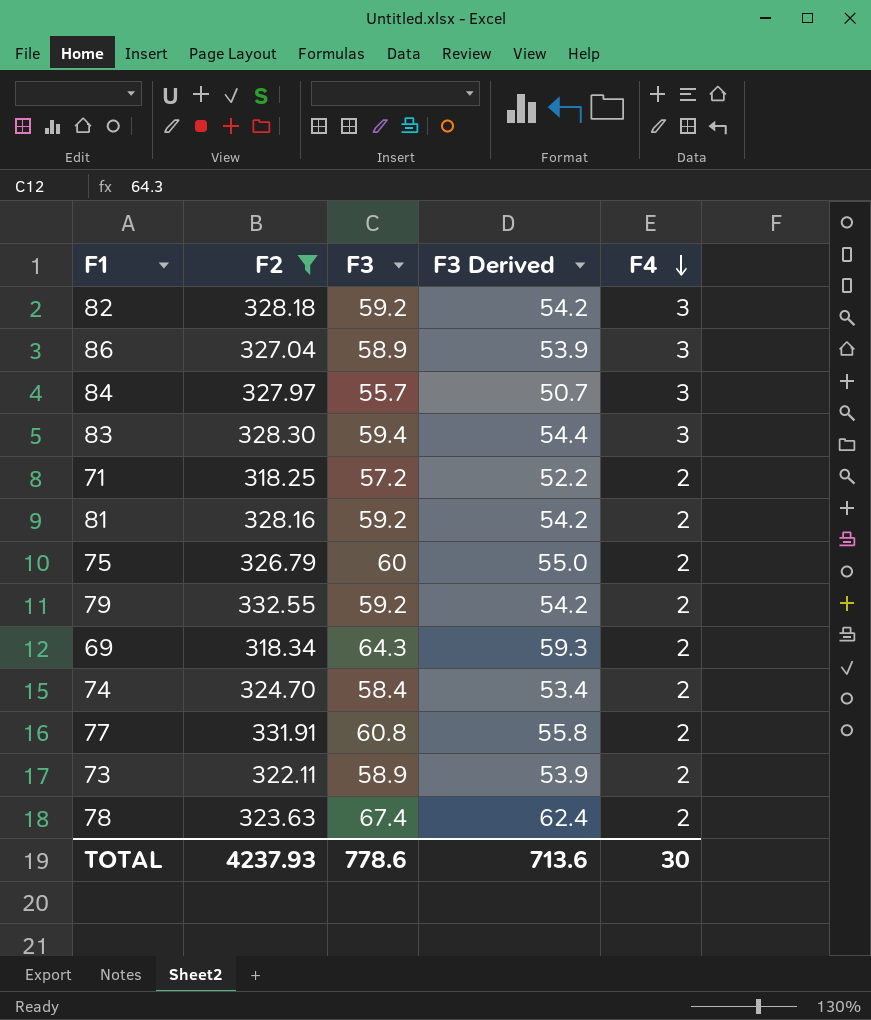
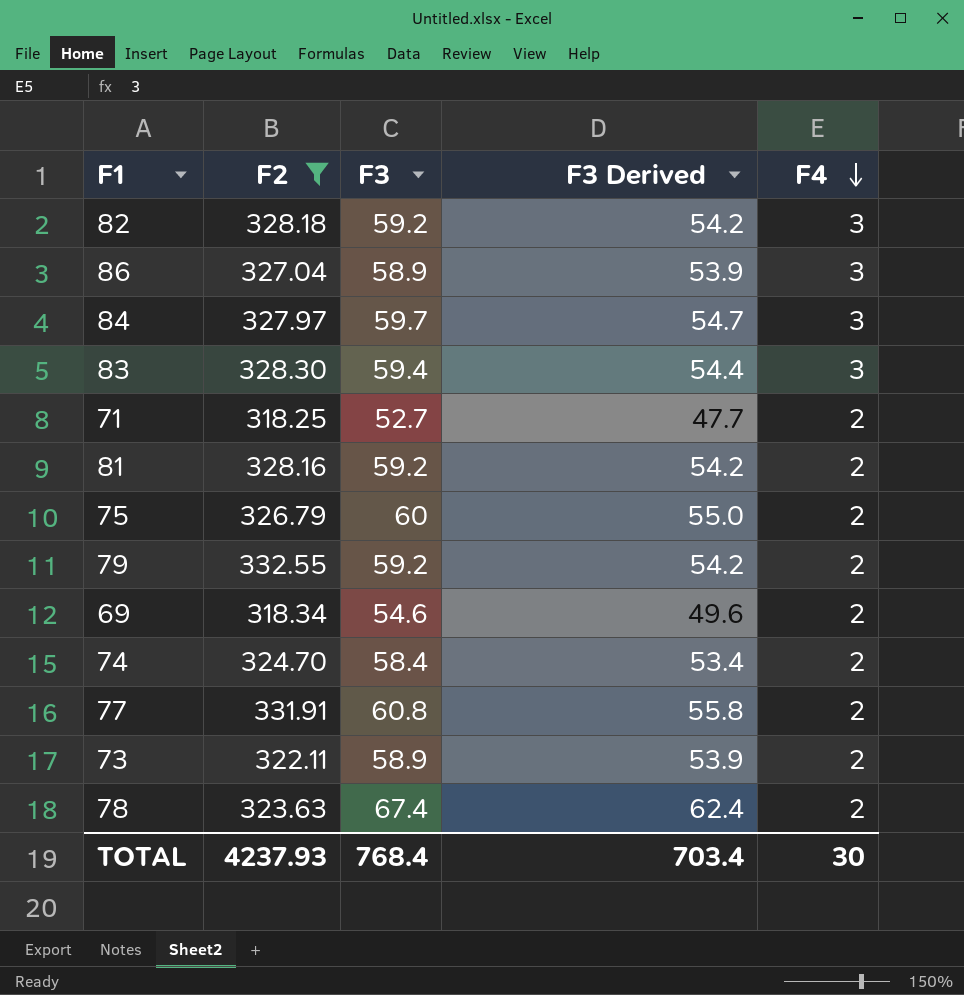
84 | F3: 55.7 -> 59.7
84 | F3 Derived: 50.7 -> 54.7
71 | F3: 57.2 -> 52.7
71 | F3 Derived: 52.2 -> 47.7
69 | F3: 64.3 -> 54.6
69 | F3 Derived: 59.3 -> 49.6
TOTAL | F3: 778.6 -> 768.4
TOTAL | F3 Derived: 713.6 -> 703.4

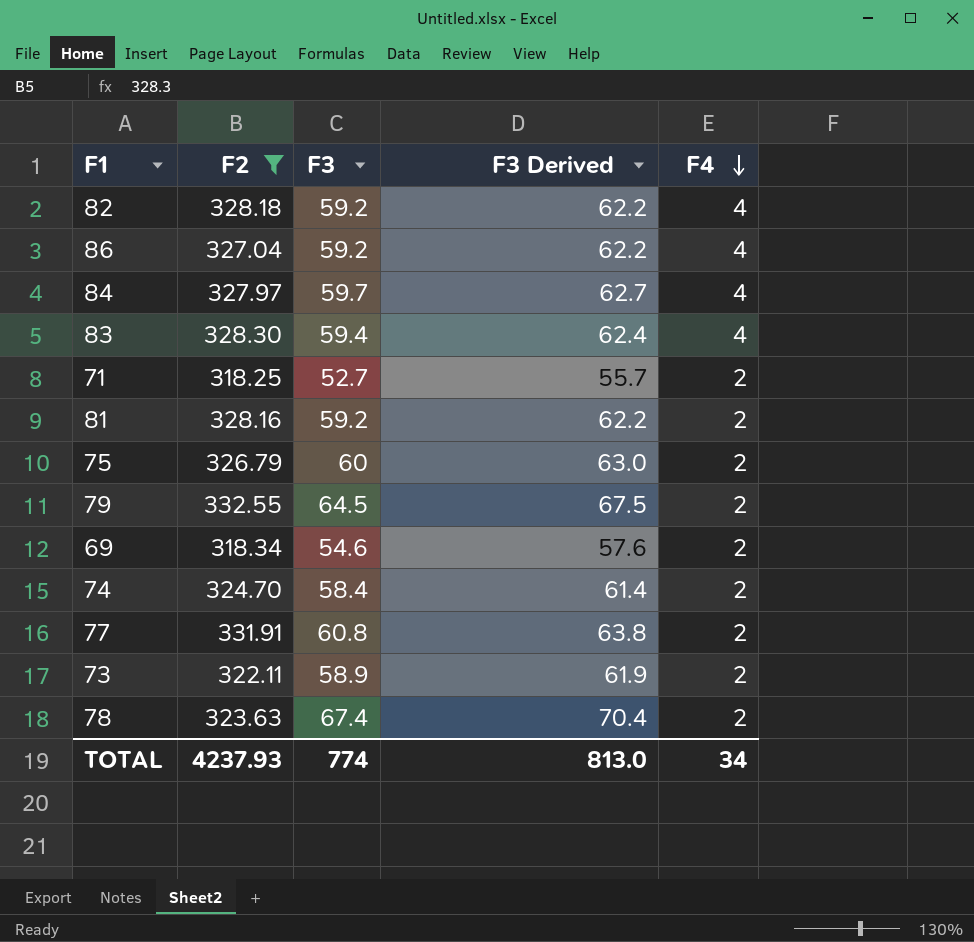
column F3 Derived | formula: [F3] - 5 -> [F3] + 3
82 | F4: 3 -> 4
86 | F3: 58.9 -> 59.2
86 | F4: 3 -> 4
84 | F4: 3 -> 4
83 | F4: 3 -> 4
79 | F3: 59.2 -> 64.5
TOTAL | F3: 768.4 -> 774
TOTAL | F3 Derived: 703.4 -> 813.0
TOTAL | F4: 30 -> 34

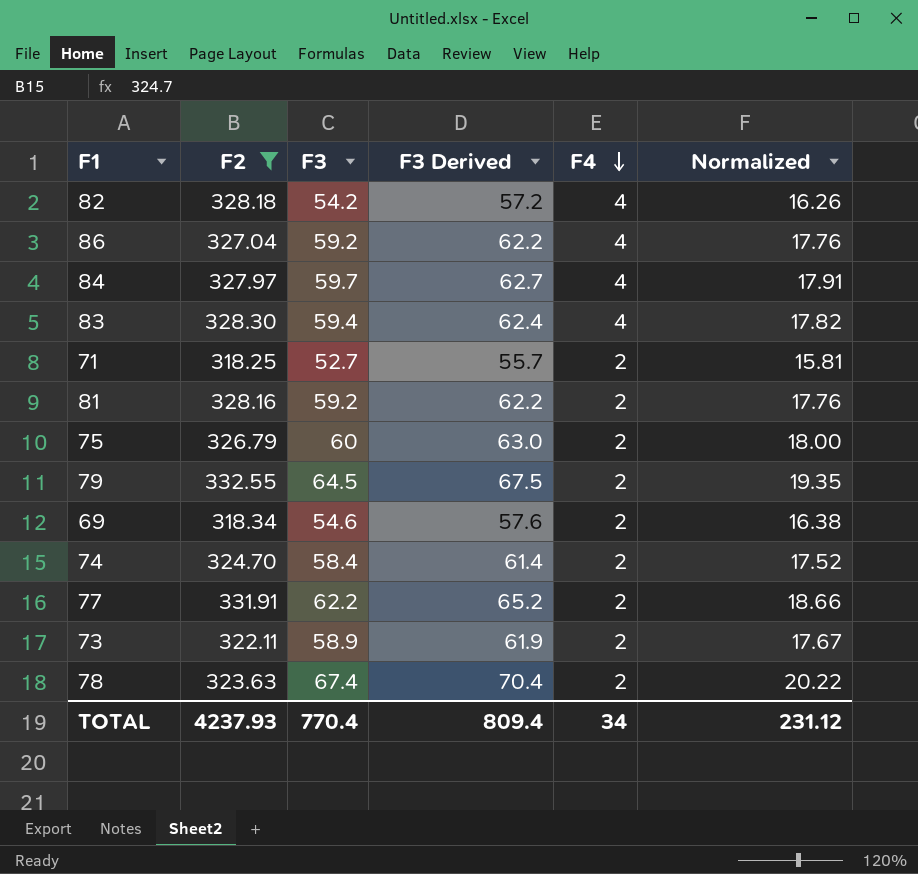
column Normalized | formula: none -> [F3] * 0.3
82 | F3: 59.2 -> 54.2
82 | F3 Derived: 62.2 -> 57.2
77 | F3: 60.8 -> 62.2
77 | F3 Derived: 63.8 -> 65.2
TOTAL | F3: 774 -> 770.4
TOTAL | F3 Derived: 813.0 -> 809.4

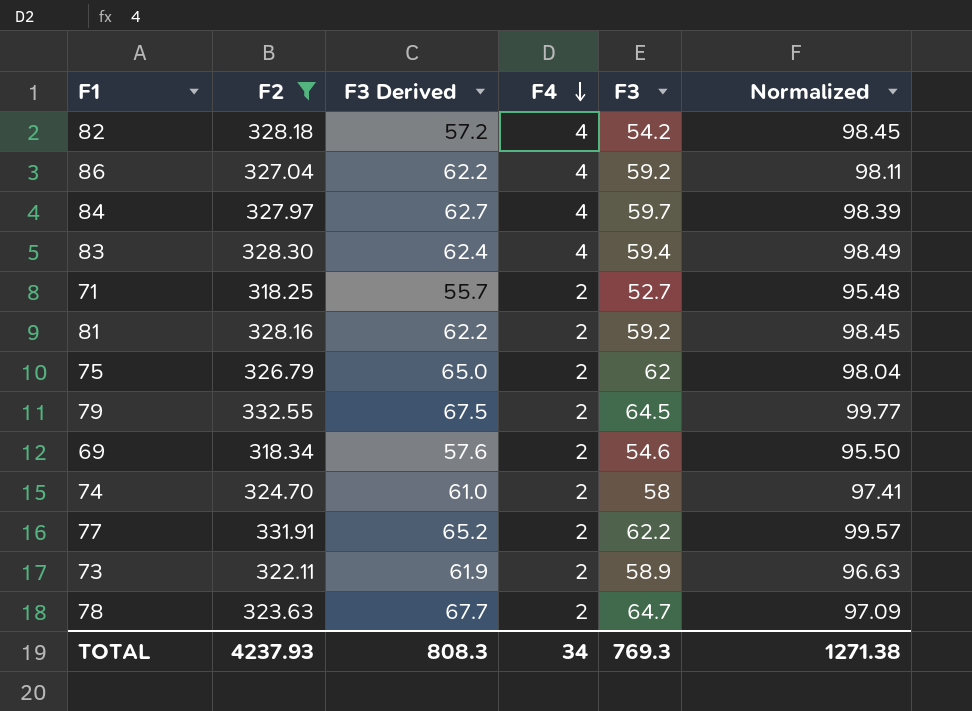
column F3 | position: 3 -> 5
column Normalized | formula: [F3] * 0.3 -> [F2] * 0.3
75 | F3 Derived: 63.0 -> 65.0
75 | F3: 60 -> 62
74 | F3 Derived: 61.4 -> 61.0
74 | F3: 58.4 -> 58
78 | F3 Derived: 70.4 -> 67.7
78 | F3: 67.4 -> 64.7
TOTAL | F3 Derived: 809.4 -> 808.3
TOTAL | F3: 770.4 -> 769.3
TOTAL | Normalized: 231.12 -> 1271.38

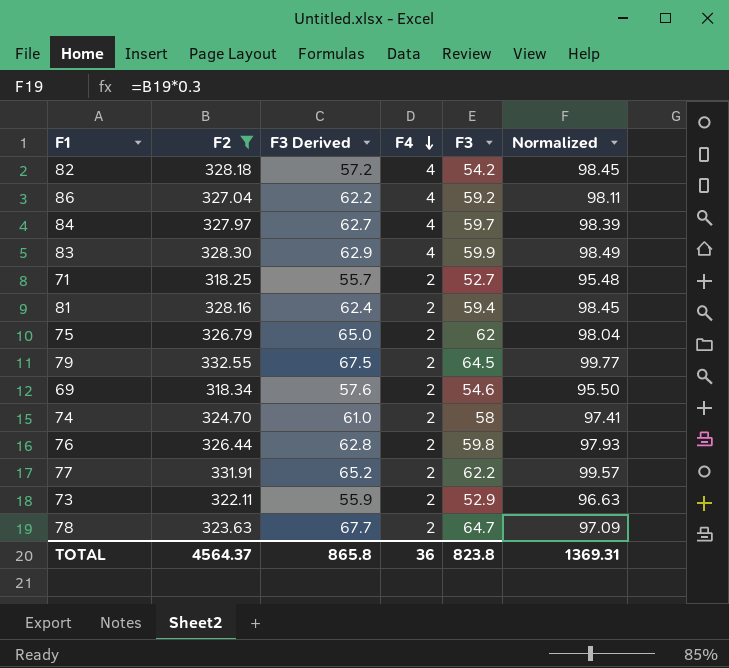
83 | F3 Derived: 62.4 -> 62.9
83 | F3: 59.4 -> 59.9
81 | F3 Derived: 62.2 -> 62.4
81 | F3: 59.2 -> 59.4
row 76: none -> 326.44 | 62.8 | 2 | 59.8 | 97.93
73 | F3 Derived: 61.9 -> 55.9
73 | F3: 58.9 -> 52.9
TOTAL | F2: 4237.93 -> 4564.37
TOTAL | F3 Derived: 808.3 -> 865.8
TOTAL | F4: 34 -> 36
TOTAL | F3: 769.3 -> 823.8
TOTAL | Normalized: 1271.38 -> 1369.31

